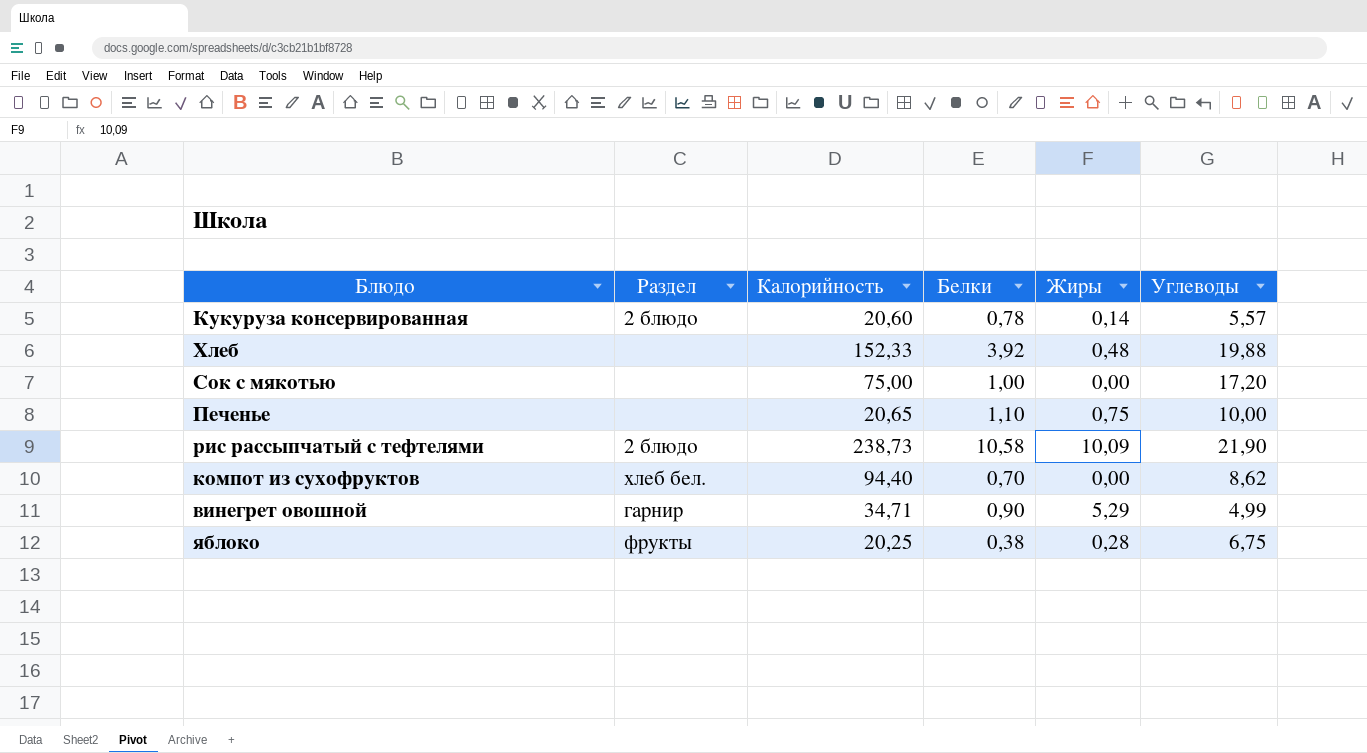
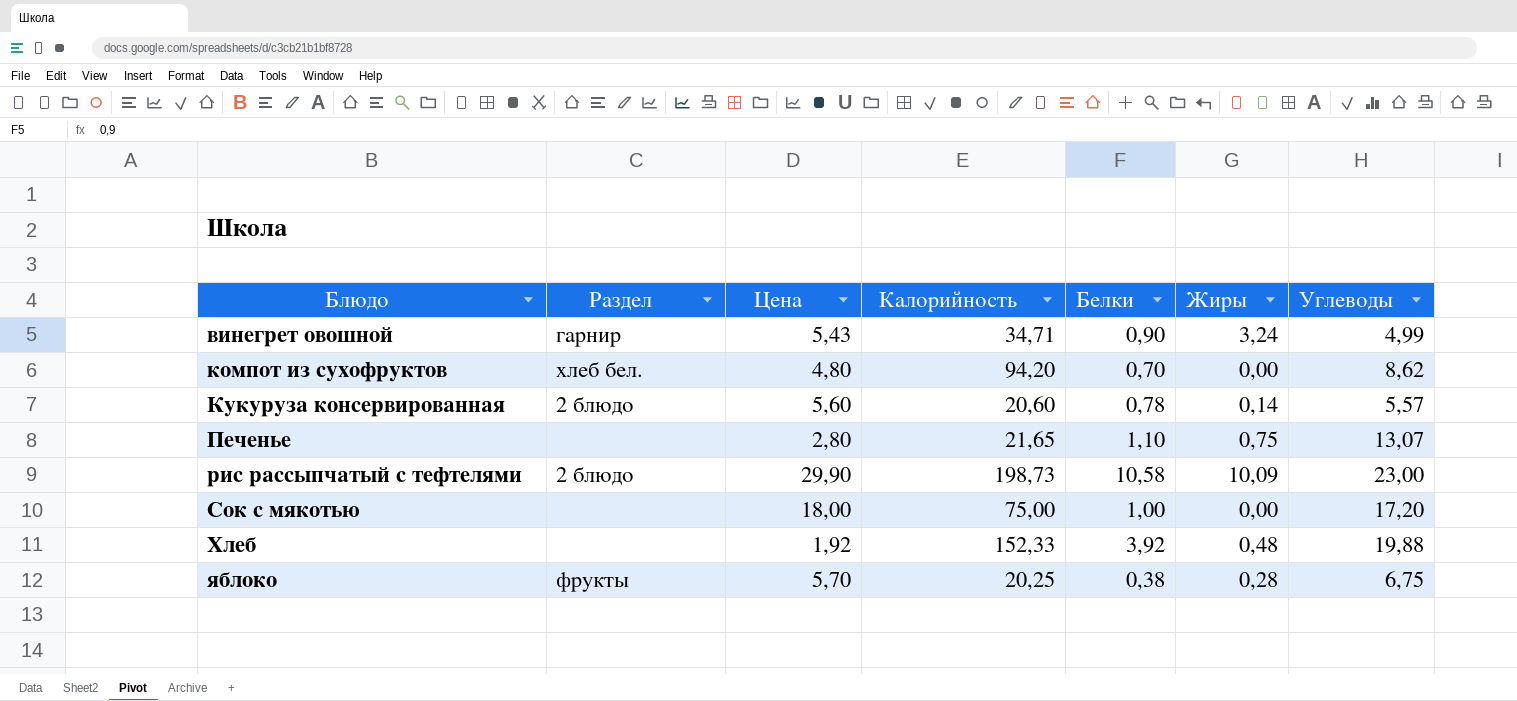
row order: none -> Блюдо ascending
column Цена | position: none -> 3
винегрет овошной | Жиры: 5,29 -> 3,24
компот из сухофруктов | Калорийность: 94,40 -> 94,20
Печенье | Калорийность: 20,65 -> 21,65
Печенье | Углеводы: 10,00 -> 13,07
рис рассыпчатый с тефтелями | Калорийность: 238,73 -> 198,73
рис рассыпчатый с тефтелями | Углеводы: 21,90 -> 23,00

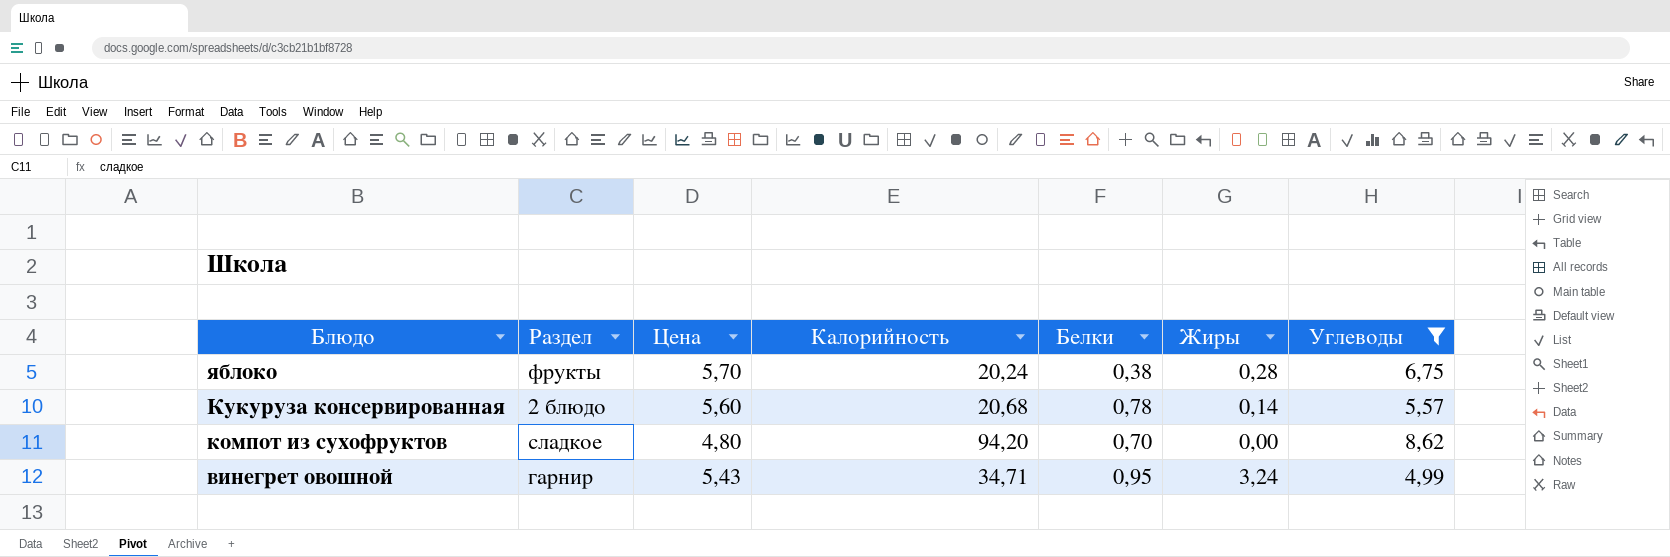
filter: none -> Углеводы <= 8,62
row order: Блюдо ascending -> Блюдо descending
яблоко | Калорийность: 20,25 -> 20,24
Кукуруза консервированная | Калорийность: 20,60 -> 20,68
компот из сухофруктов | Раздел: хлеб бел. -> сладкое
винегрет овошной | Белки: 0,90 -> 0,95

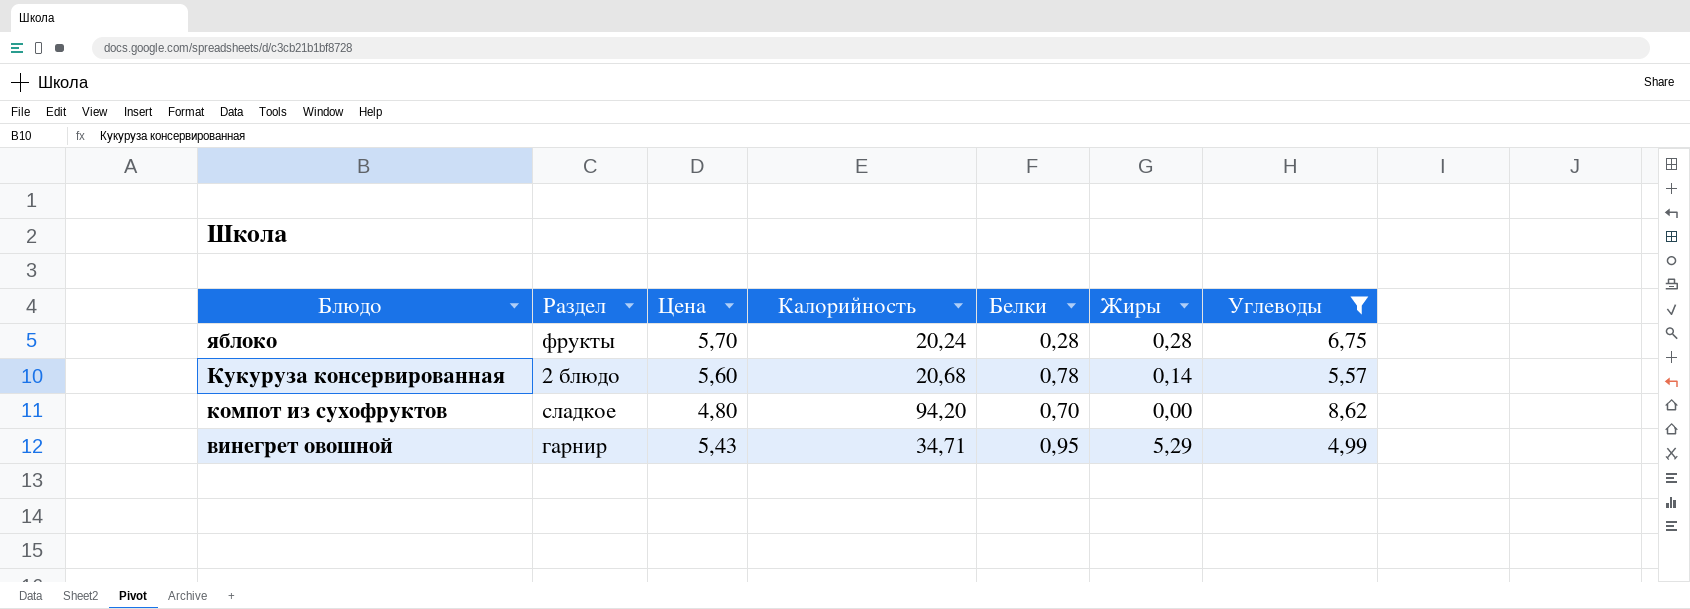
яблоко | Белки: 0,38 -> 0,28
винегрет овошной | Жиры: 3,24 -> 5,29

